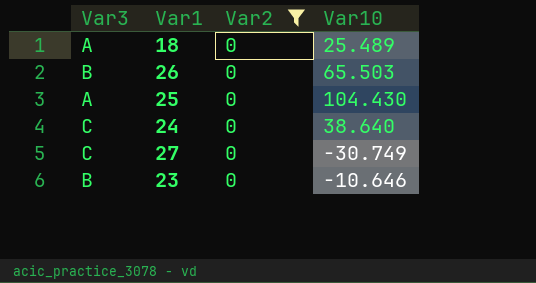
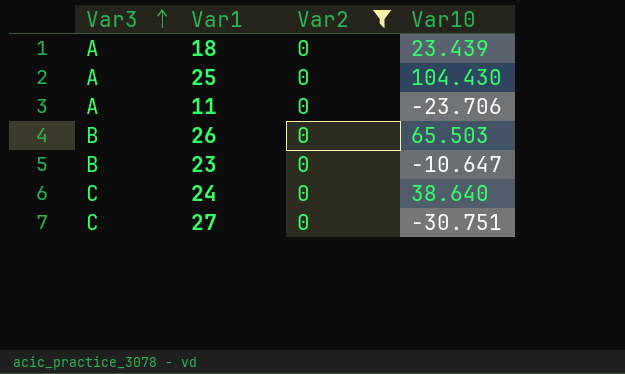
row order: none -> Var3 ascending
18 | Var10: 25.489 -> 23.439
row 11: none -> A | 0 | -23.706
23 | Var10: -10.646 -> -10.647
27 | Var10: -30.749 -> -30.751

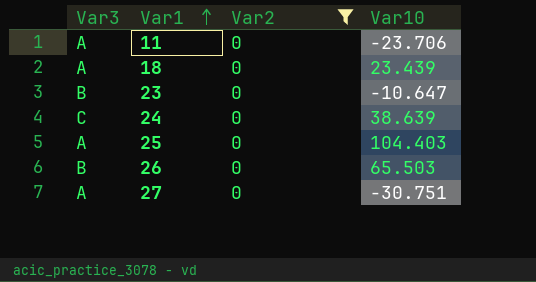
row order: Var3 ascending -> Var1 ascending
24 | Var10: 38.640 -> 38.639
25 | Var10: 104.430 -> 104.403
27 | Var3: C -> A

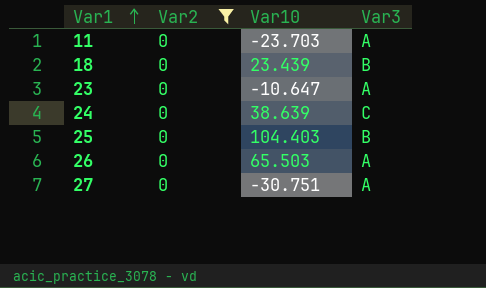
column Var3 | position: 1 -> 4
11 | Var10: -23.706 -> -23.703
18 | Var3: A -> B
23 | Var3: B -> A
25 | Var3: A -> B
26 | Var3: B -> A

